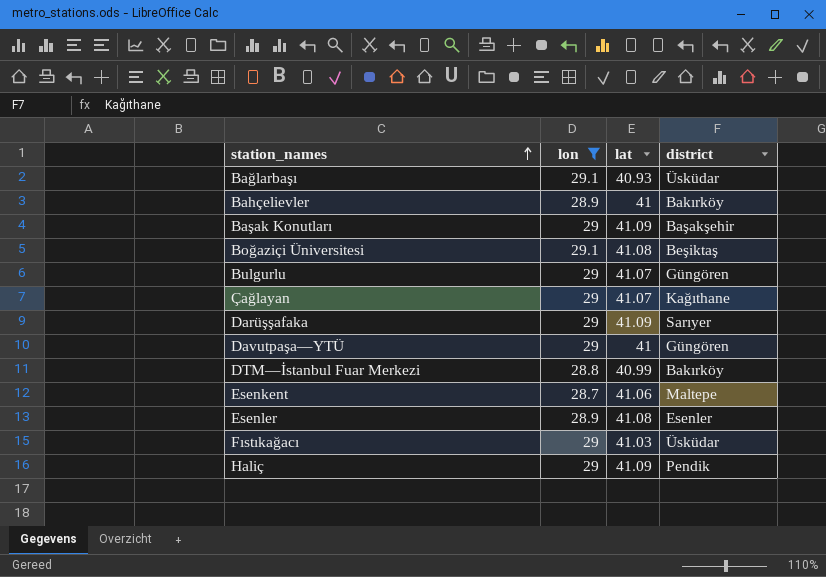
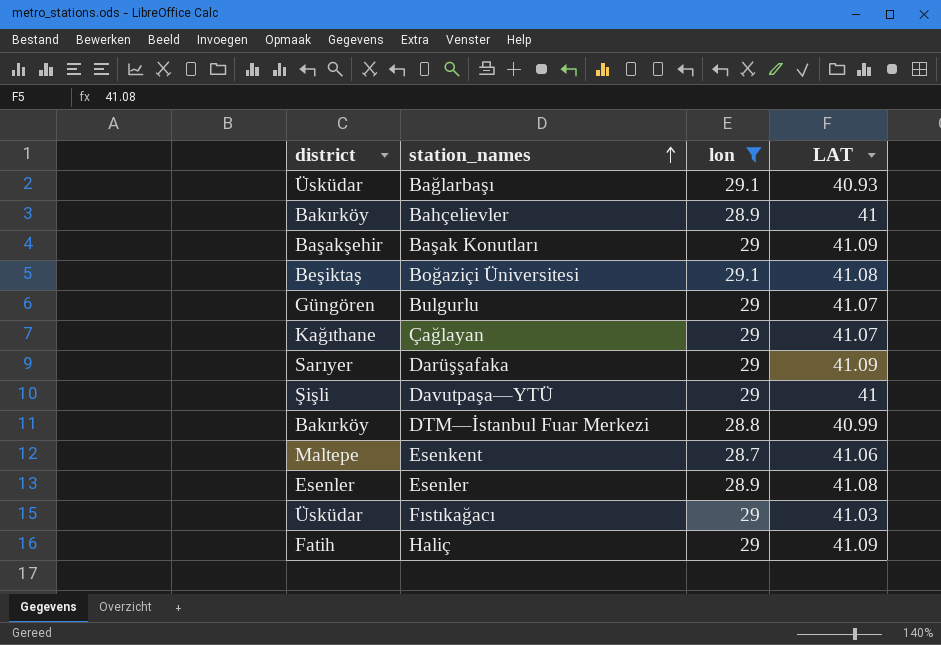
column district | position: 4 -> 1
column name: lat -> LAT
Davutpaşa—YTÜ | district: Güngören -> Şişli
Haliç | district: Pendik -> Fatih

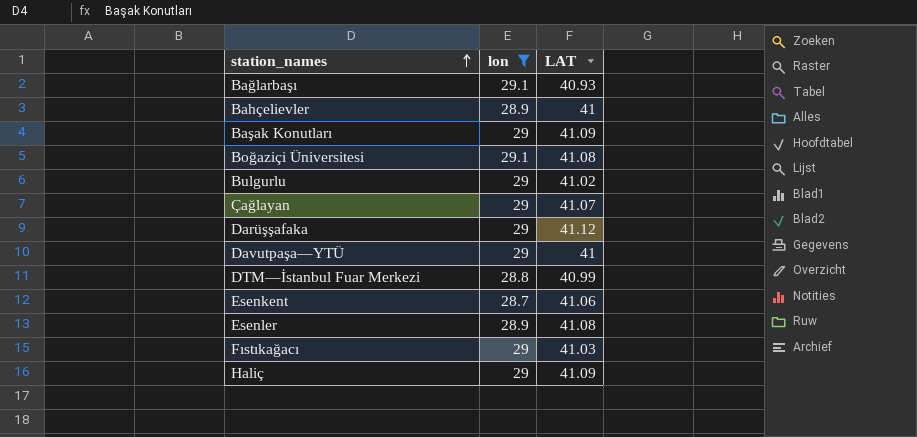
column district | position: 1 -> none
Bulgurlu | LAT: 41.07 -> 41.02
Darüşşafaka | LAT: 41.09 -> 41.12

